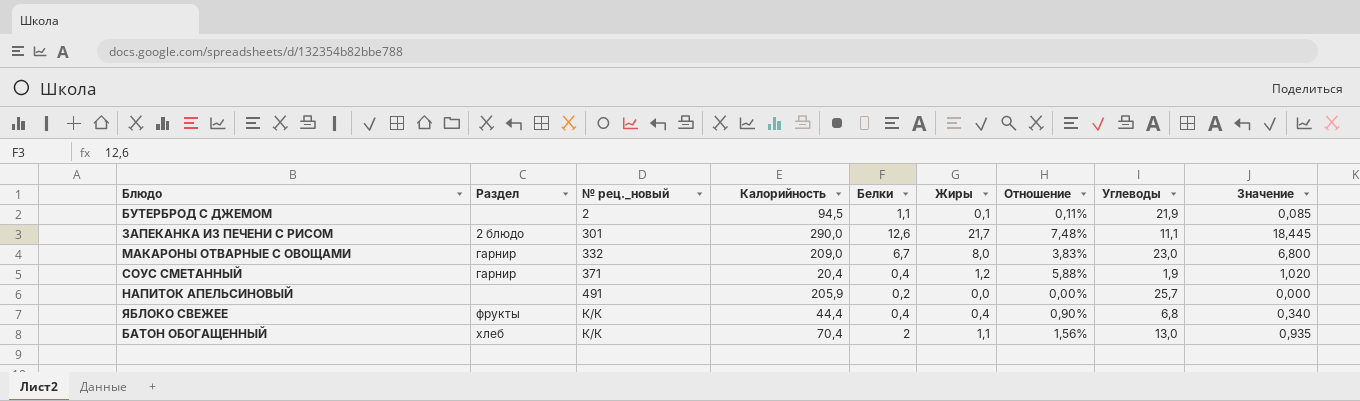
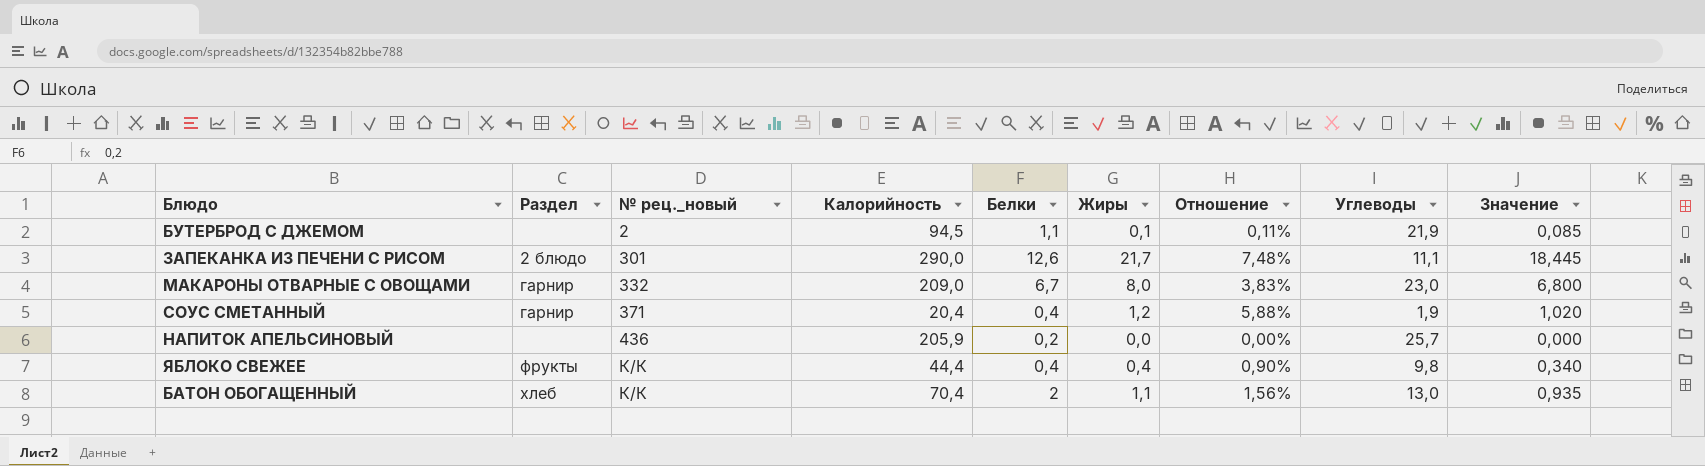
НАПИТОК АПЕЛЬСИНОВЫЙ | № рец._новый: 491 -> 436
ЯБЛОКО СВЕЖЕЕ | Углеводы: 6,8 -> 9,8

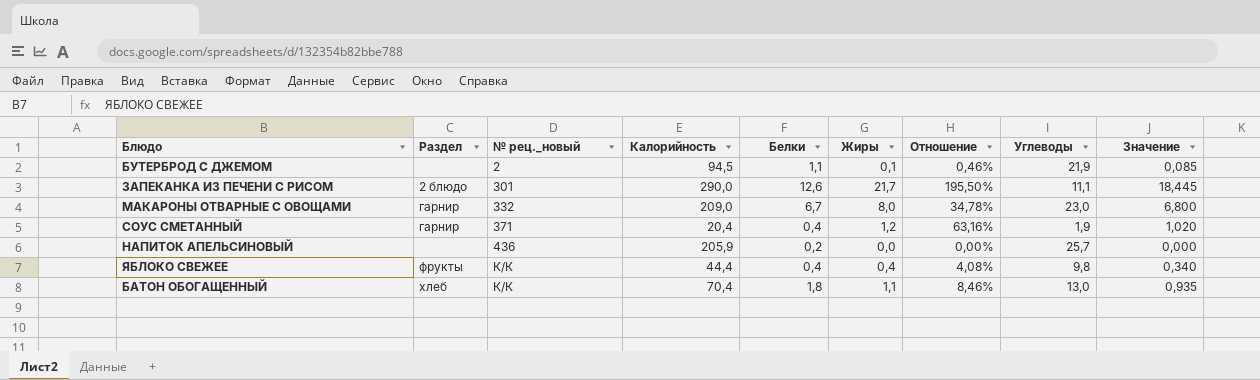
column Отношение | formula: [Жиры] / [Калорийность] -> [Жиры] / [Углеводы]
БАТОН ОБОГАЩЕННЫЙ | Белки: 2 -> 1,8

